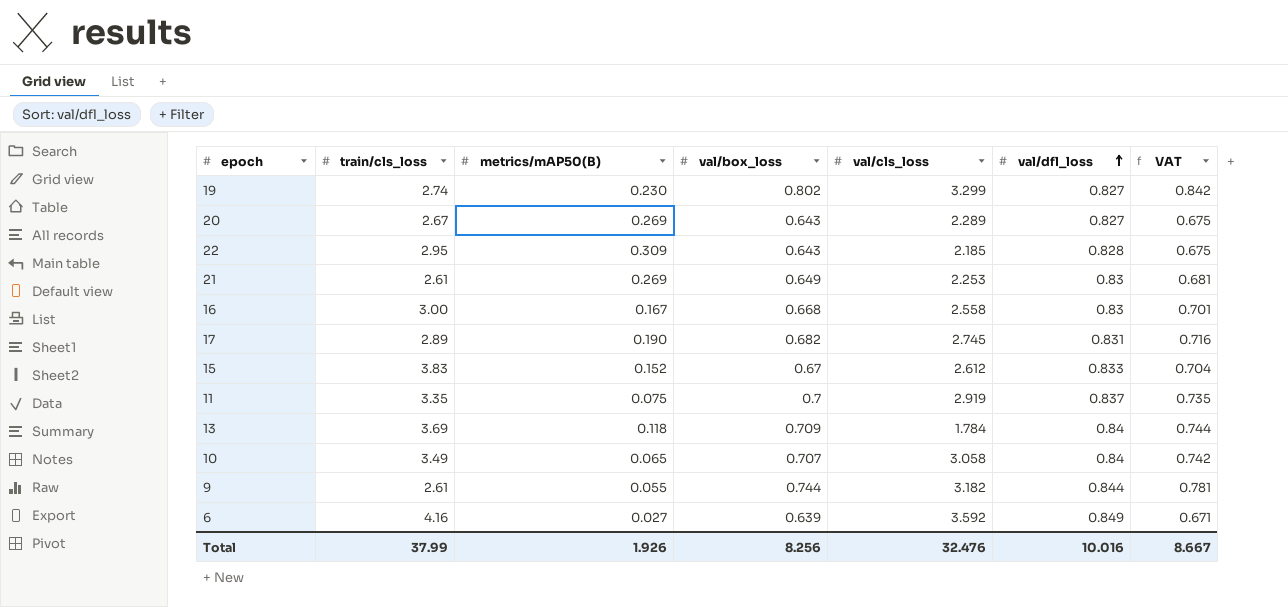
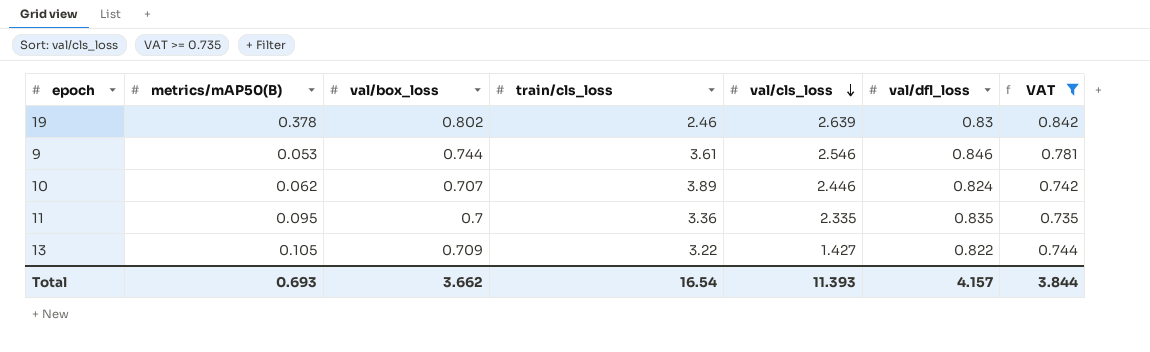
filter: none -> VAT >= 0.735
row order: val/dfl_loss ascending -> val/cls_loss descending
column train/cls_loss | position: 2 -> 4
19 | metrics/mAP50(B): 0.230 -> 0.378
19 | train/cls_loss: 2.74 -> 2.46
19 | val/cls_loss: 3.299 -> 2.639
19 | val/dfl_loss: 0.827 -> 0.83
9 | metrics/mAP50(B): 0.055 -> 0.053
9 | train/cls_loss: 2.61 -> 3.61
9 | val/cls_loss: 3.182 -> 2.546
9 | val/dfl_loss: 0.844 -> 0.846
10 | metrics/mAP50(B): 0.065 -> 0.062
10 | train/cls_loss: 3.49 -> 3.89
10 | val/cls_loss: 3.058 -> 2.446
10 | val/dfl_loss: 0.84 -> 0.824
11 | metrics/mAP50(B): 0.075 -> 0.095
11 | train/cls_loss: 3.35 -> 3.36
11 | val/cls_loss: 2.919 -> 2.335
11 | val/dfl_loss: 0.837 -> 0.835
13 | metrics/mAP50(B): 0.118 -> 0.105
13 | train/cls_loss: 3.69 -> 3.22
13 | val/cls_loss: 1.784 -> 1.427
13 | val/dfl_loss: 0.84 -> 0.822
Total | metrics/mAP50(B): 1.926 -> 0.693
Total | val/box_loss: 8.256 -> 3.662
Total | train/cls_loss: 37.99 -> 16.54
Total | val/cls_loss: 32.476 -> 11.393
Total | val/dfl_loss: 10.016 -> 4.157
Total | VAT: 8.667 -> 3.844

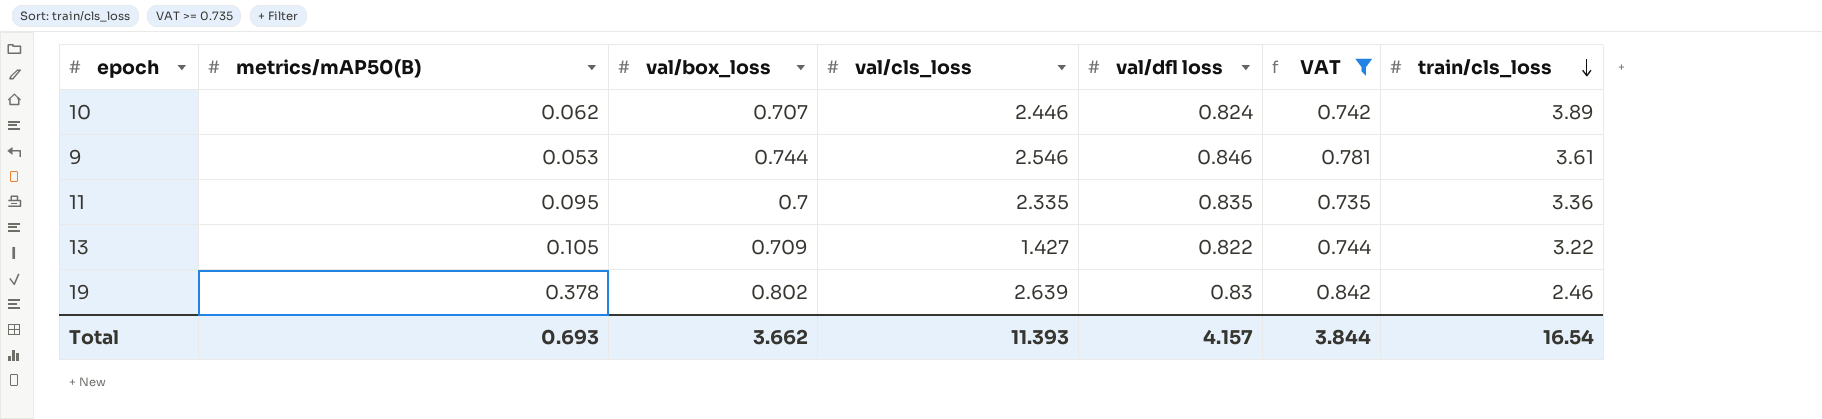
row order: val/cls_loss descending -> train/cls_loss descending
column name: val/dfl_loss -> val/dfl loss
column train/cls_loss | position: 4 -> 7

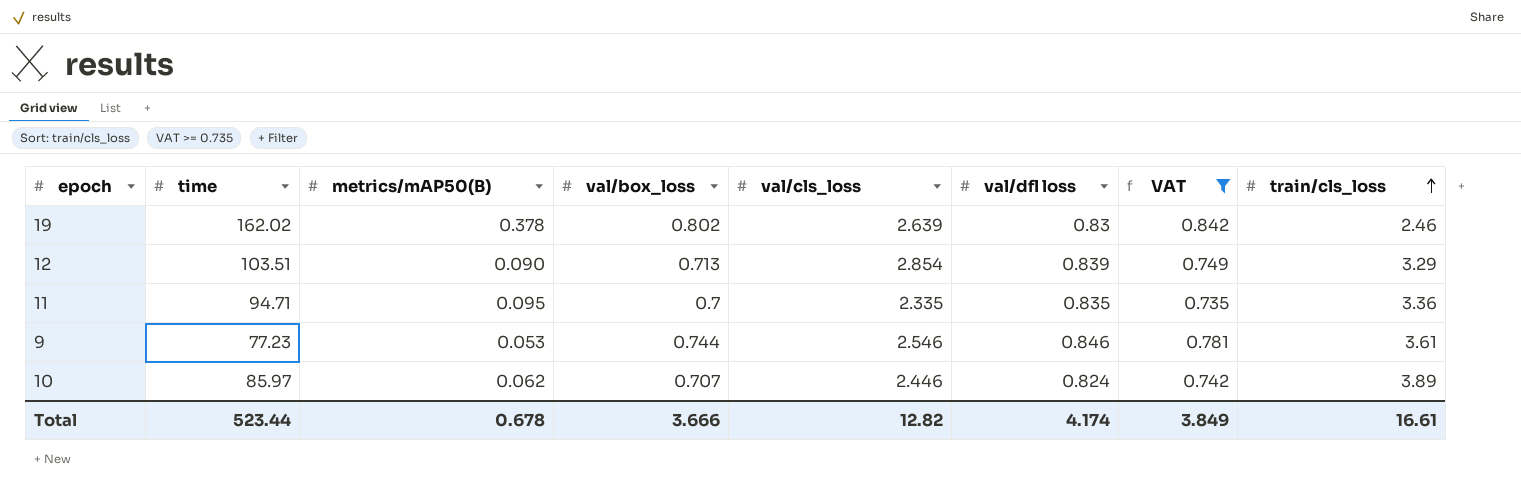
row order: train/cls_loss descending -> train/cls_loss ascending
column time | position: none -> 2
row 13: 0.105 | 0.709 | 1.427 | 0.822 | 0.744 | 3.22 -> none
row 12: none -> 103.51 | 0.090 | 0.713 | 2.854 | 0.839 | 0.749 | 3.29
Total | metrics/mAP50(B): 0.693 -> 0.678
Total | val/box_loss: 3.662 -> 3.666
Total | val/cls_loss: 11.393 -> 12.82
Total | val/dfl loss: 4.157 -> 4.174
Total | VAT: 3.844 -> 3.849
Total | train/cls_loss: 16.54 -> 16.61

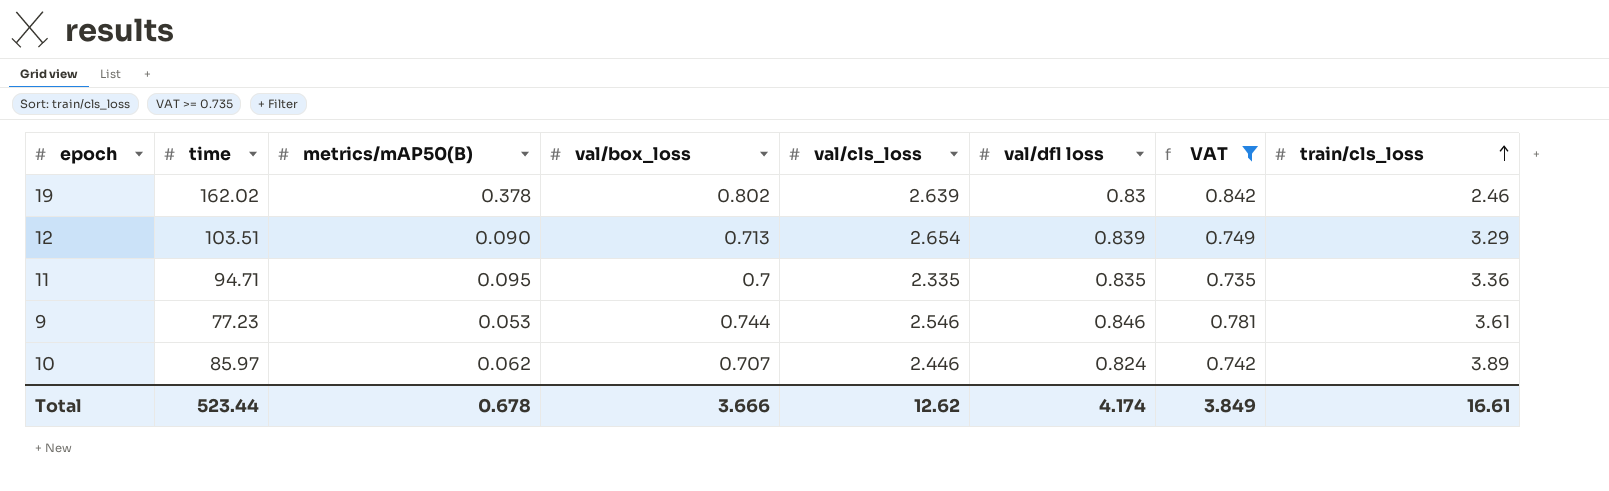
12 | val/cls_loss: 2.854 -> 2.654
Total | val/cls_loss: 12.82 -> 12.62

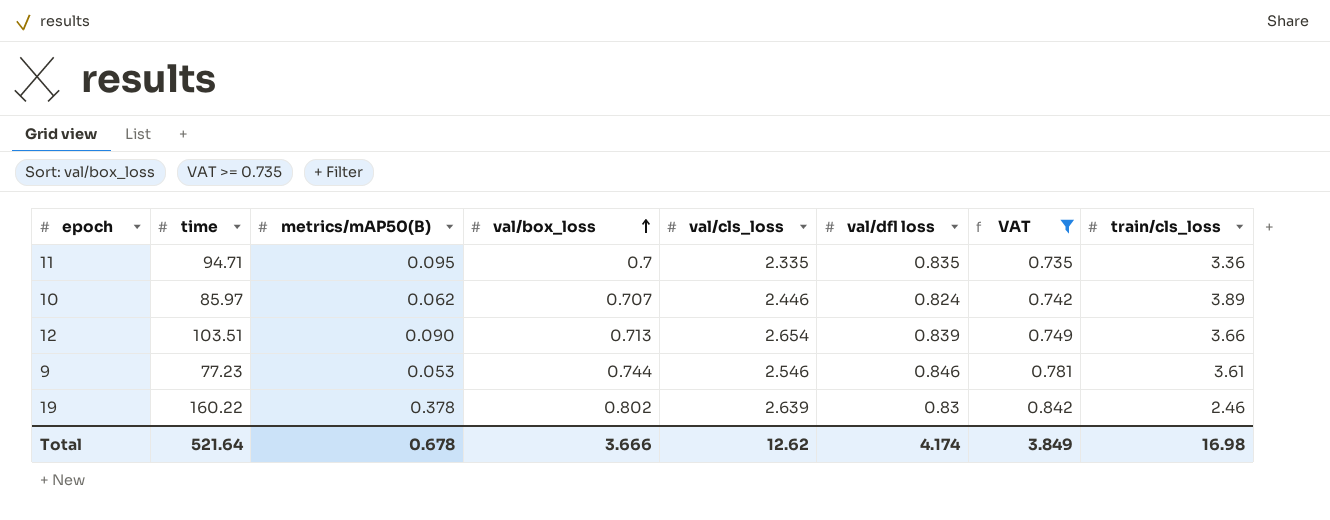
row order: train/cls_loss ascending -> val/box_loss ascending
12 | train/cls_loss: 3.29 -> 3.66
19 | time: 162.02 -> 160.22
Total | time: 523.44 -> 521.64
Total | train/cls_loss: 16.61 -> 16.98

